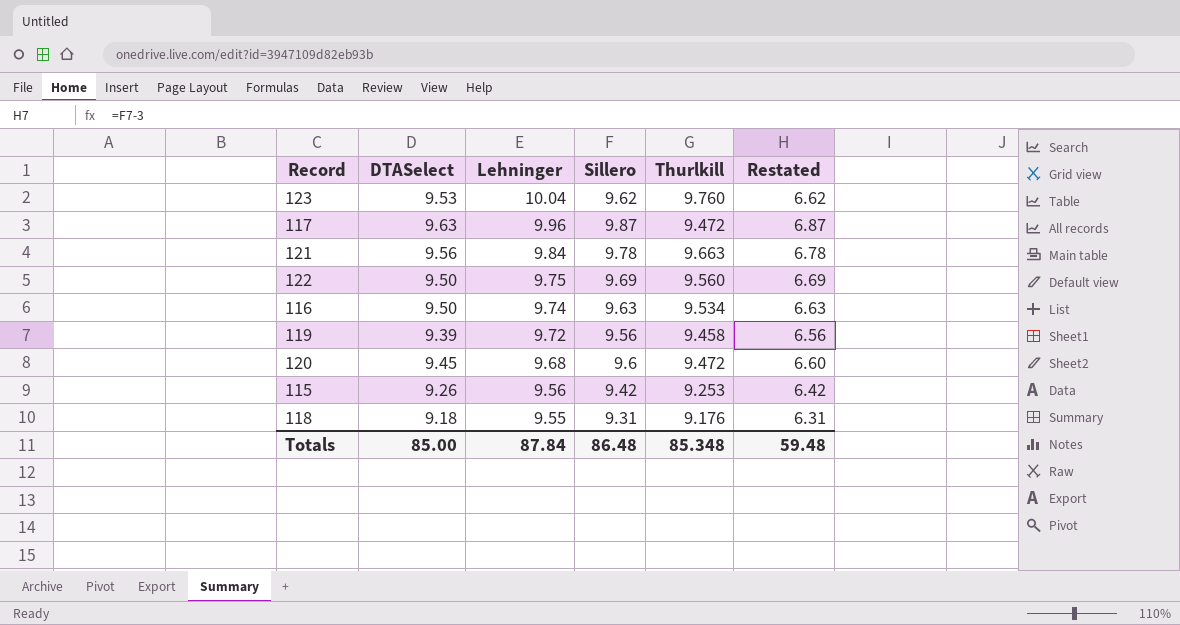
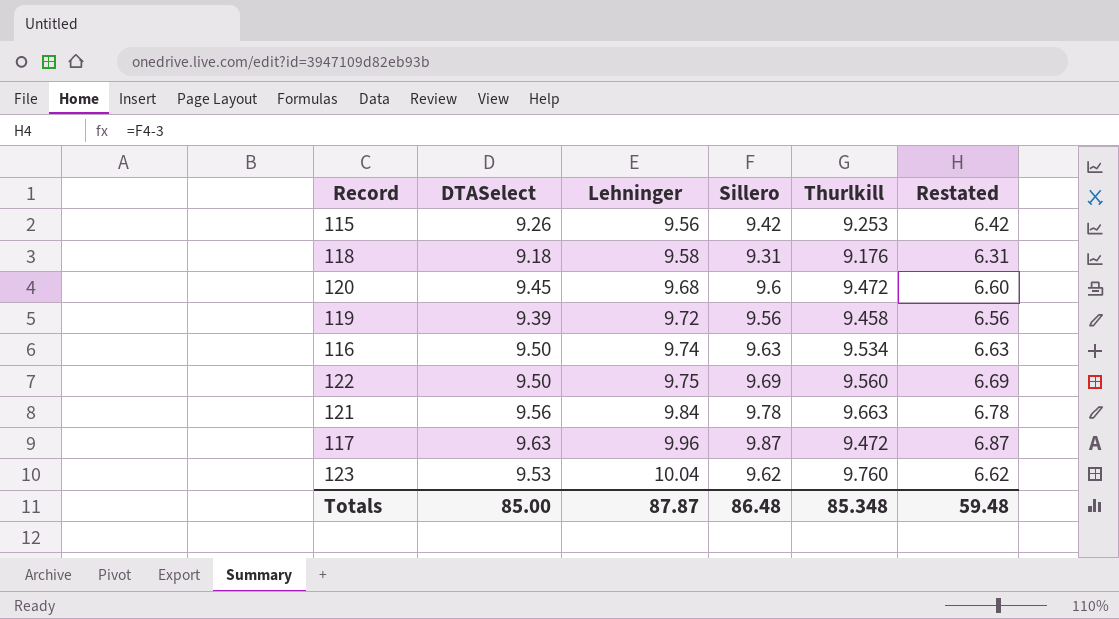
row order: Lehninger descending -> Lehninger ascending
118 | Lehninger: 9.55 -> 9.58
Totals | Lehninger: 87.84 -> 87.87

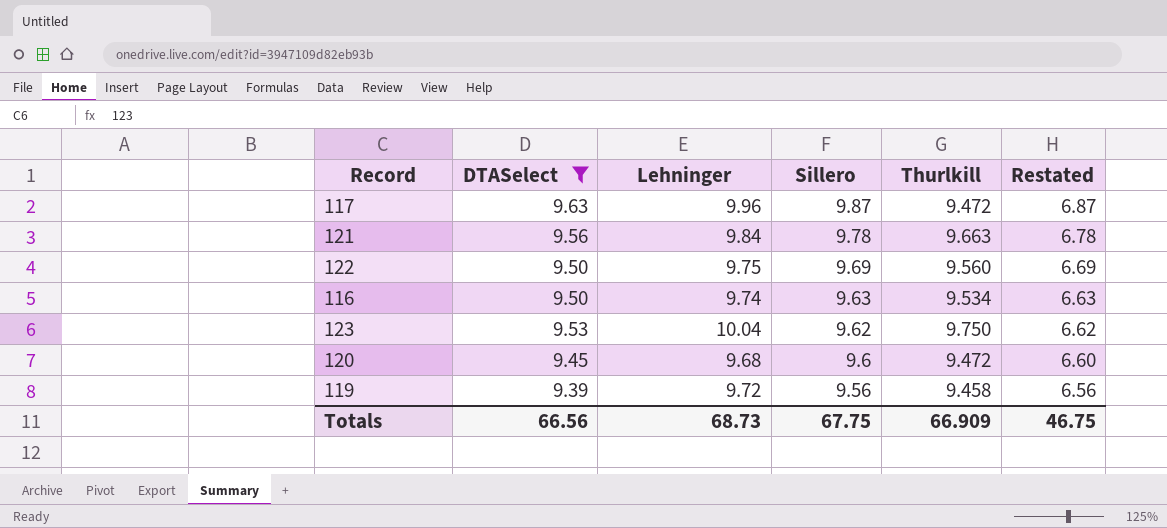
filter: none -> DTASelect >= 9.39
row order: Lehninger ascending -> Sillero descending
123 | Thurlkill: 9.760 -> 9.750
Totals | DTASelect: 85.00 -> 66.56
Totals | Lehninger: 87.87 -> 68.73
Totals | Sillero: 86.48 -> 67.75
Totals | Thurlkill: 85.348 -> 66.909
Totals | Restated: 59.48 -> 46.75

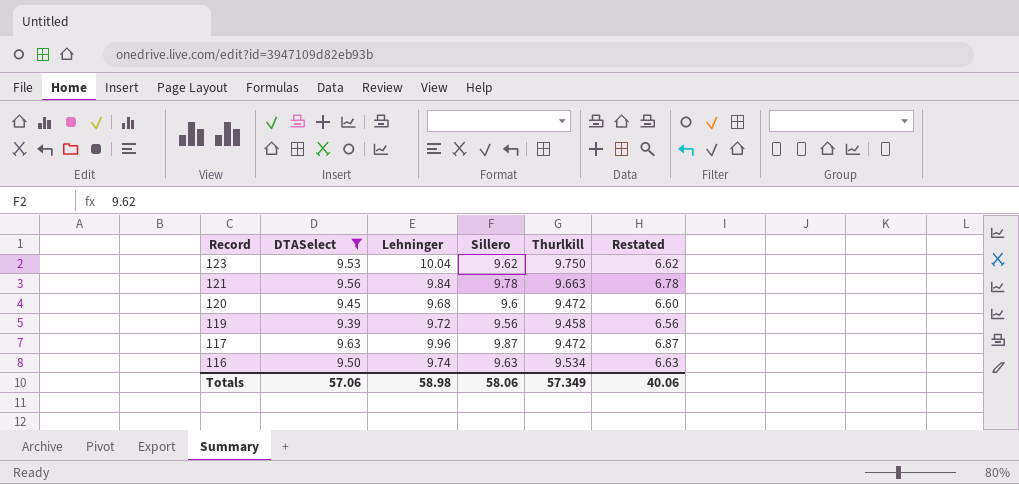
row order: Sillero descending -> Record descending
row 122: 9.50 | 9.75 | 9.69 | 9.560 | 6.69 -> none
Totals | DTASelect: 66.56 -> 57.06
Totals | Lehninger: 68.73 -> 58.98
Totals | Sillero: 67.75 -> 58.06
Totals | Thurlkill: 66.909 -> 57.349
Totals | Restated: 46.75 -> 40.06

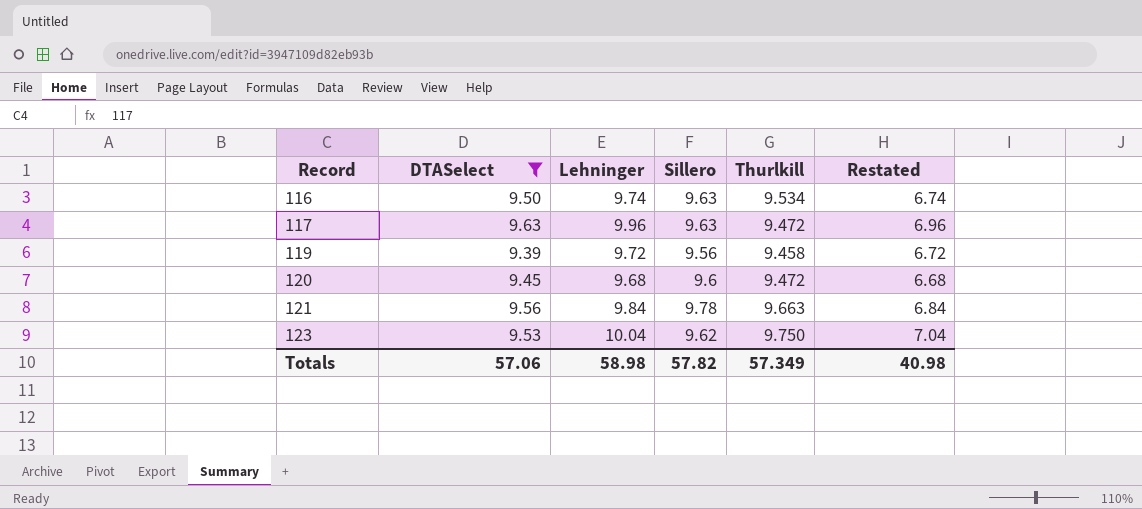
row order: Record descending -> Record ascending
column Restated | formula: [Sillero] - 3 -> [Lehninger] - 3
117 | Sillero: 9.87 -> 9.63
Totals | Sillero: 58.06 -> 57.82
Totals | Restated: 40.06 -> 40.98

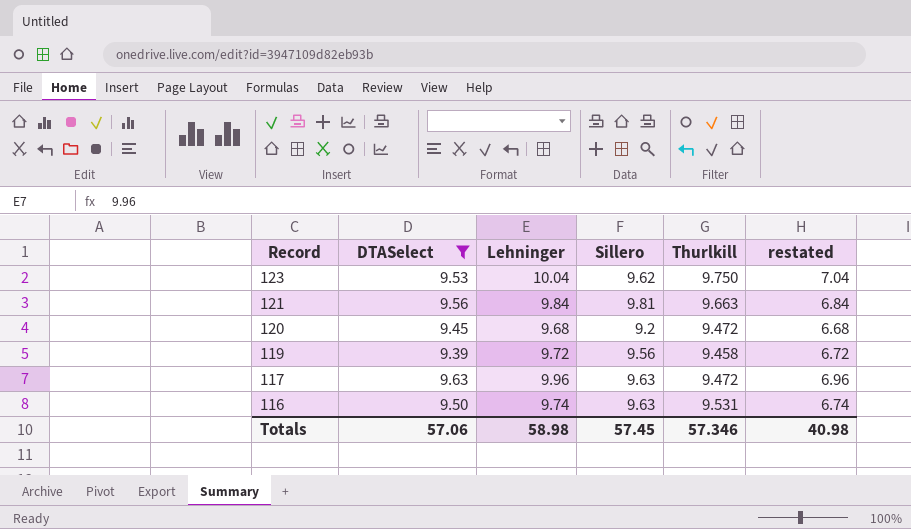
row order: Record ascending -> Record descending
column name: Restated -> restated
121 | Sillero: 9.78 -> 9.81
120 | Sillero: 9.6 -> 9.2
116 | Thurlkill: 9.534 -> 9.531
Totals | Sillero: 57.82 -> 57.45
Totals | Thurlkill: 57.349 -> 57.346

